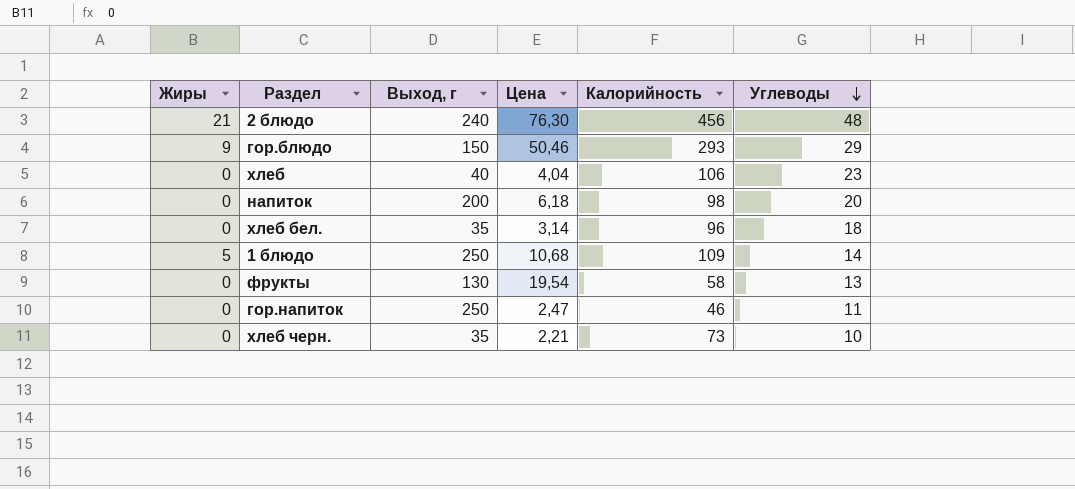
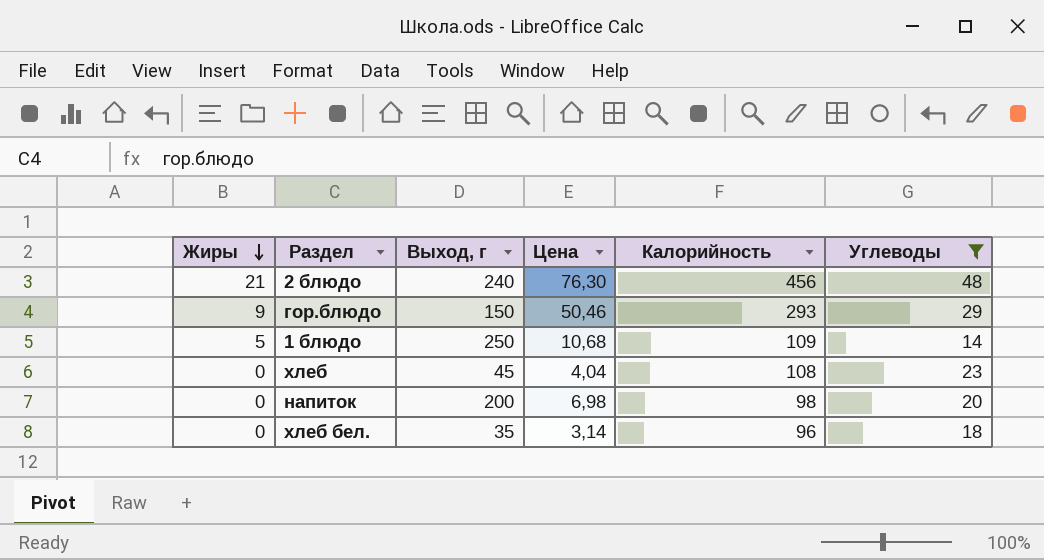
filter: none -> Углеводы >= 14
row order: Углеводы descending -> Жиры descending
хлеб | Выход, г: 40 -> 45
хлеб | Калорийность: 106 -> 108
напиток | Цена: 6,18 -> 6,98

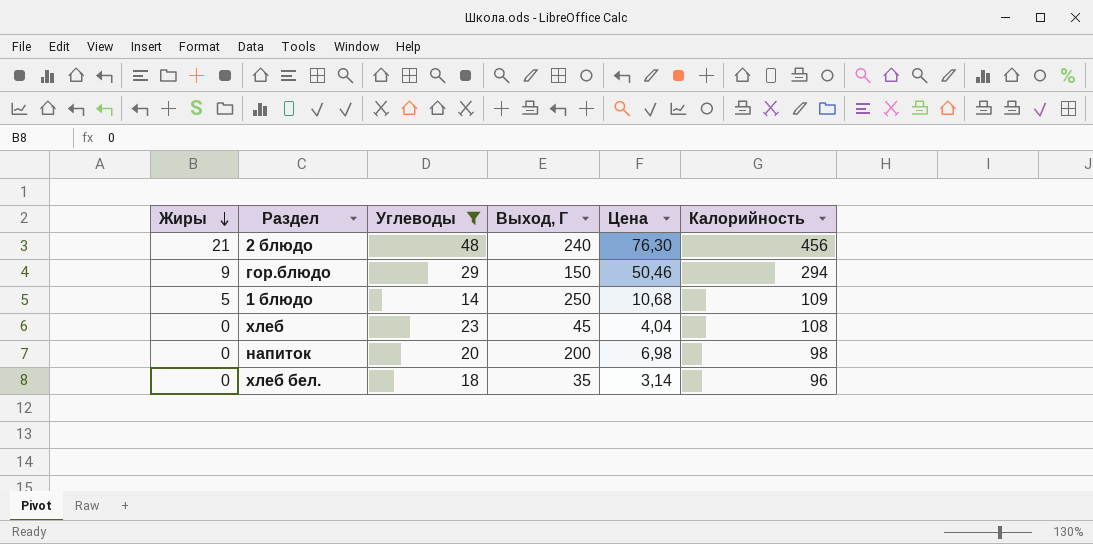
column Углеводы | position: 6 -> 3
column name: Выход, г -> Выход, Г
гор.блюдо | Калорийность: 293 -> 294

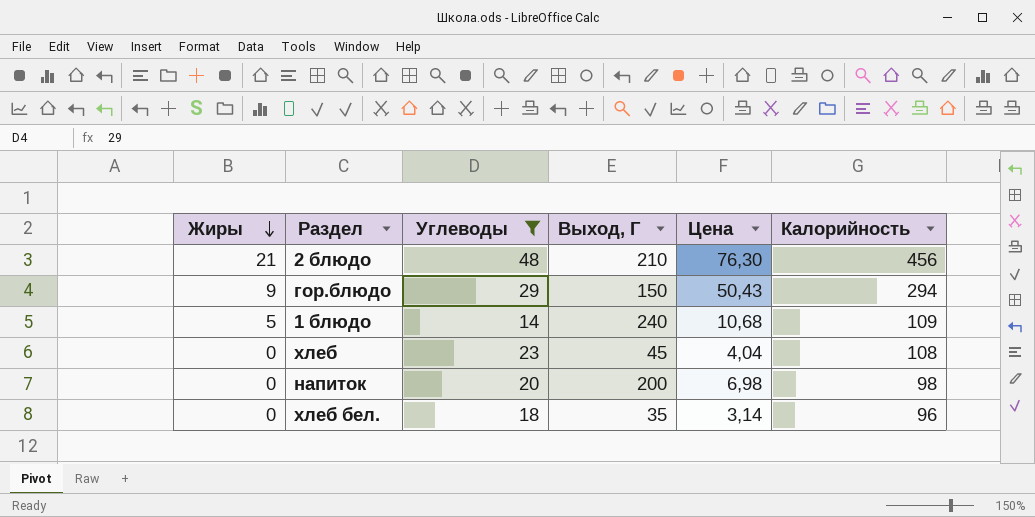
2 блюдо | Выход, Г: 240 -> 210
гор.блюдо | Цена: 50,46 -> 50,43
1 блюдо | Выход, Г: 250 -> 240

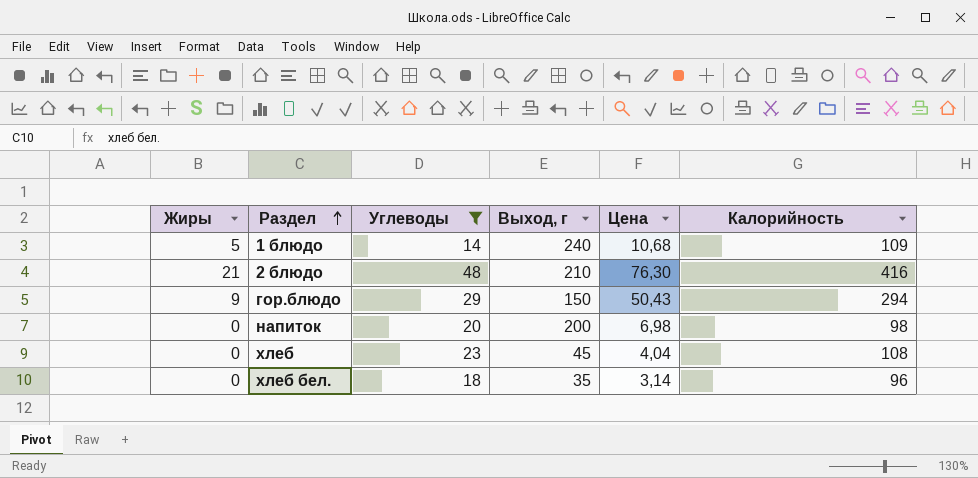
row order: Жиры descending -> Раздел ascending
column name: Выход, Г -> Выход, г
2 блюдо | Калорийность: 456 -> 416

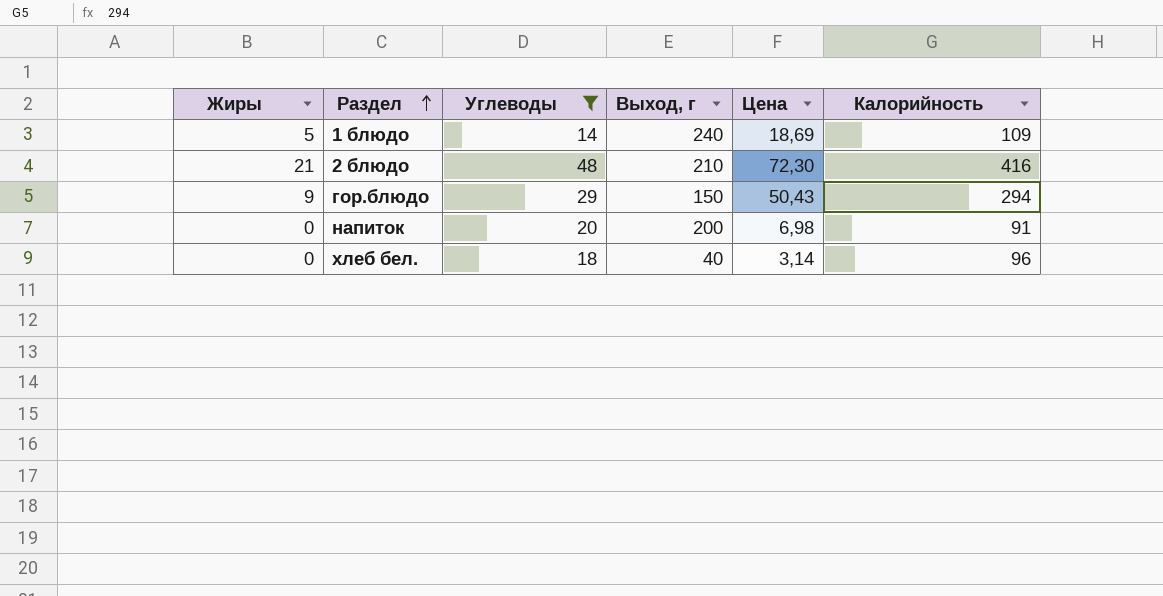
row хлеб: 0 | 23 | 45 | 4,04 | 108 -> none
1 блюдо | Цена: 10,68 -> 18,69
2 блюдо | Цена: 76,30 -> 72,30
напиток | Калорийность: 98 -> 91
хлеб бел. | Выход, г: 35 -> 40

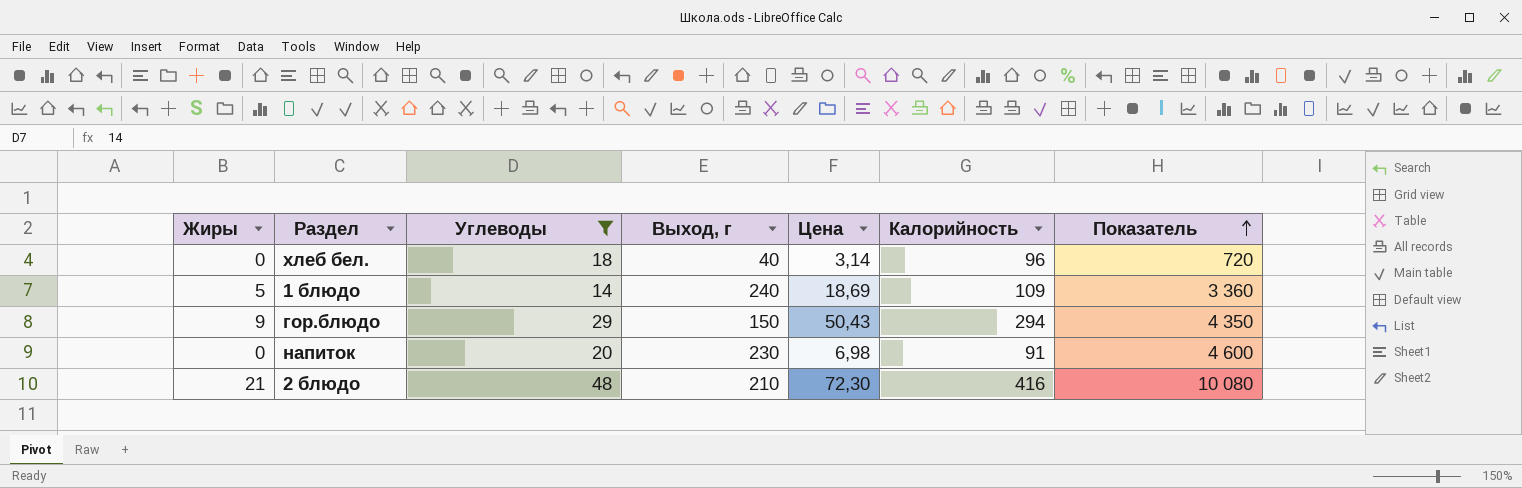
row order: Раздел ascending -> Показатель ascending
column Показатель | formula: none -> [Углеводы] * [Выход, г]
напиток | Выход, г: 200 -> 230

